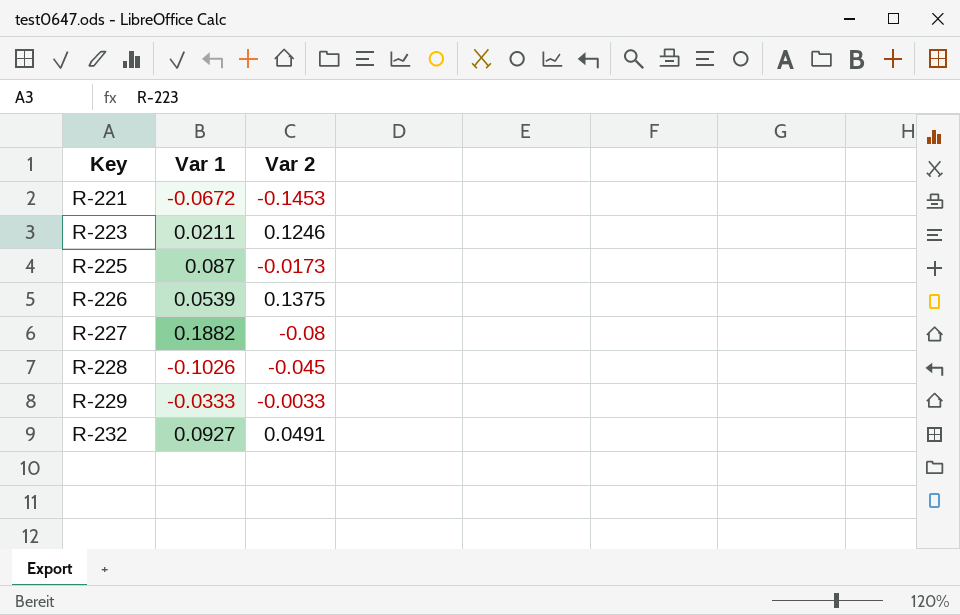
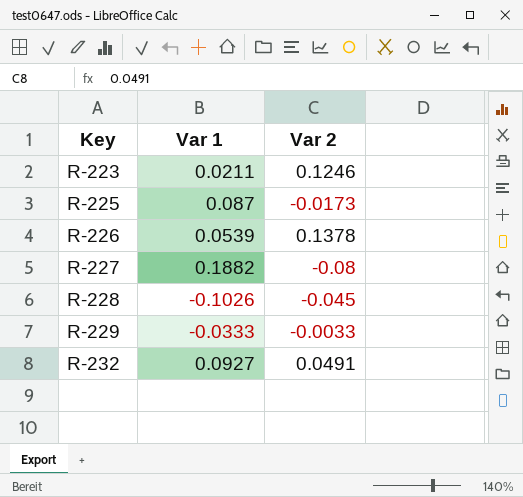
row R-221: -0.0672 | -0.1453 -> none
R-226 | Var 2: 0.1375 -> 0.1378

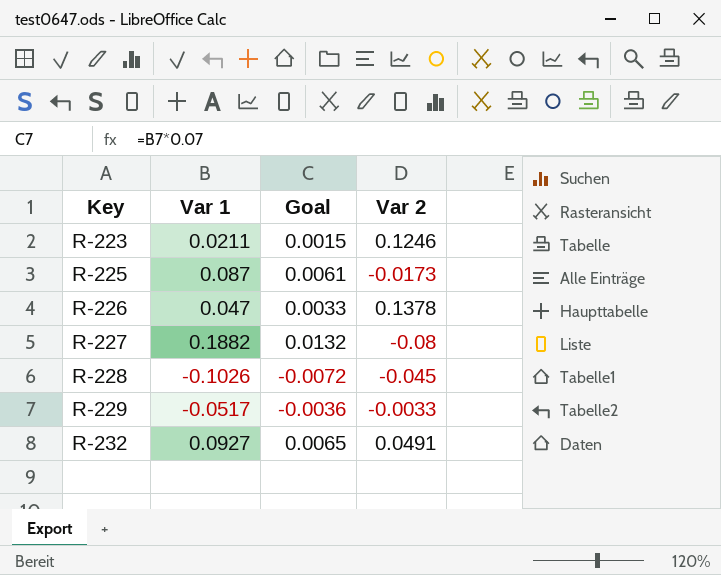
column Goal | formula: none -> [Var 1] * 0.07
R-226 | Var 1: 0.0539 -> 0.047
R-229 | Var 1: -0.0333 -> -0.0517

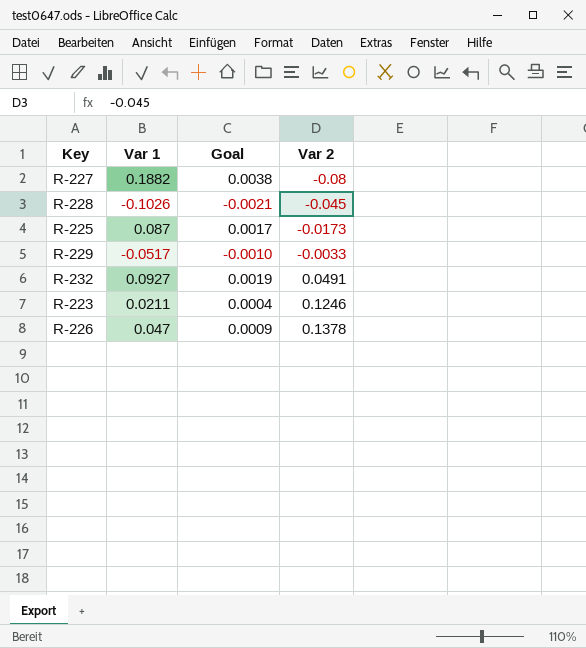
row order: Key ascending -> Var 2 ascending
column Goal | formula: [Var 1] * 0.07 -> [Var 1] * 0.02

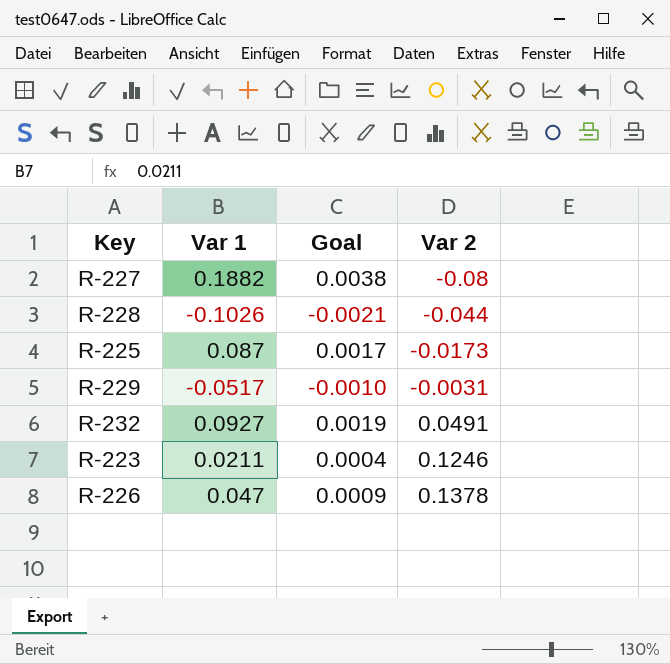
R-228 | Var 2: -0.045 -> -0.044
R-229 | Var 2: -0.0033 -> -0.0031

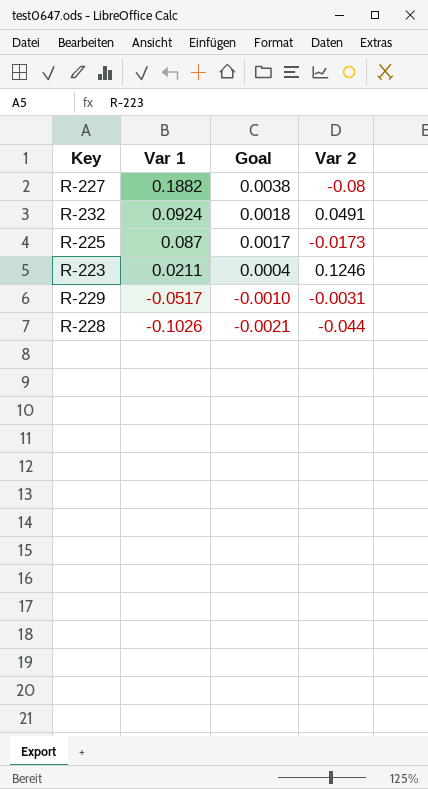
row order: Var 2 ascending -> Var 1 descending
row R-226: 0.047 | 0.0009 | 0.1378 -> none
R-232 | Var 1: 0.0927 -> 0.0924
R-232 | Goal: 0.0019 -> 0.0018

